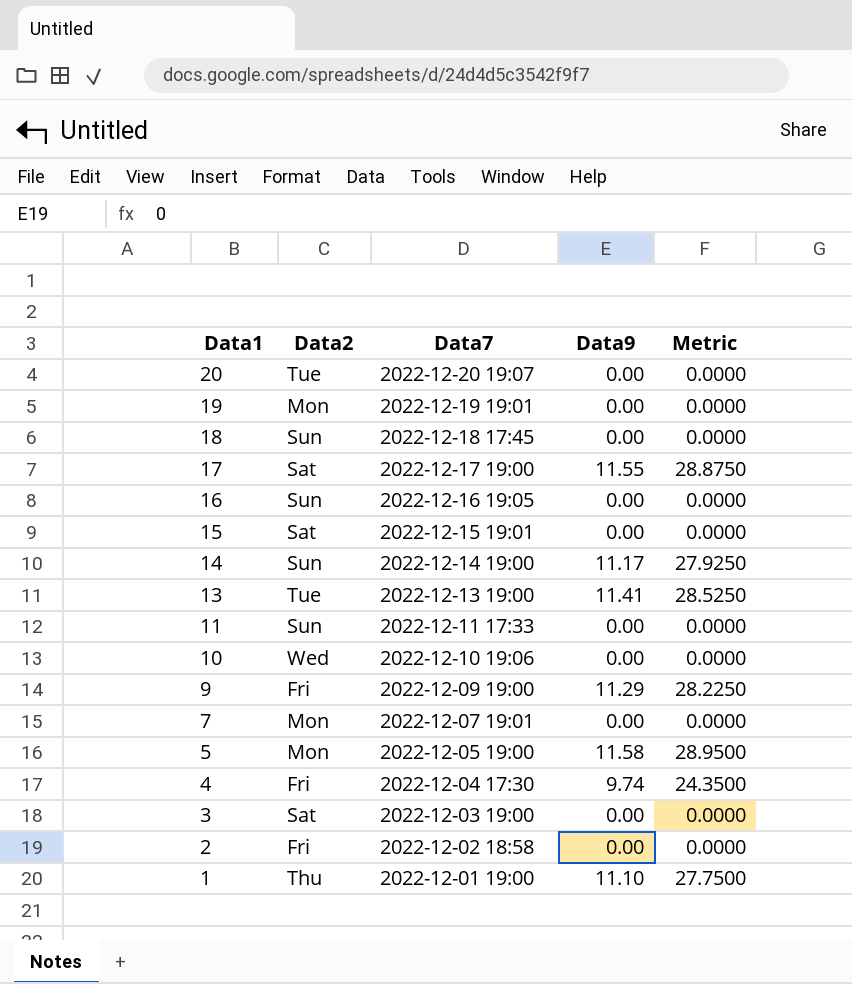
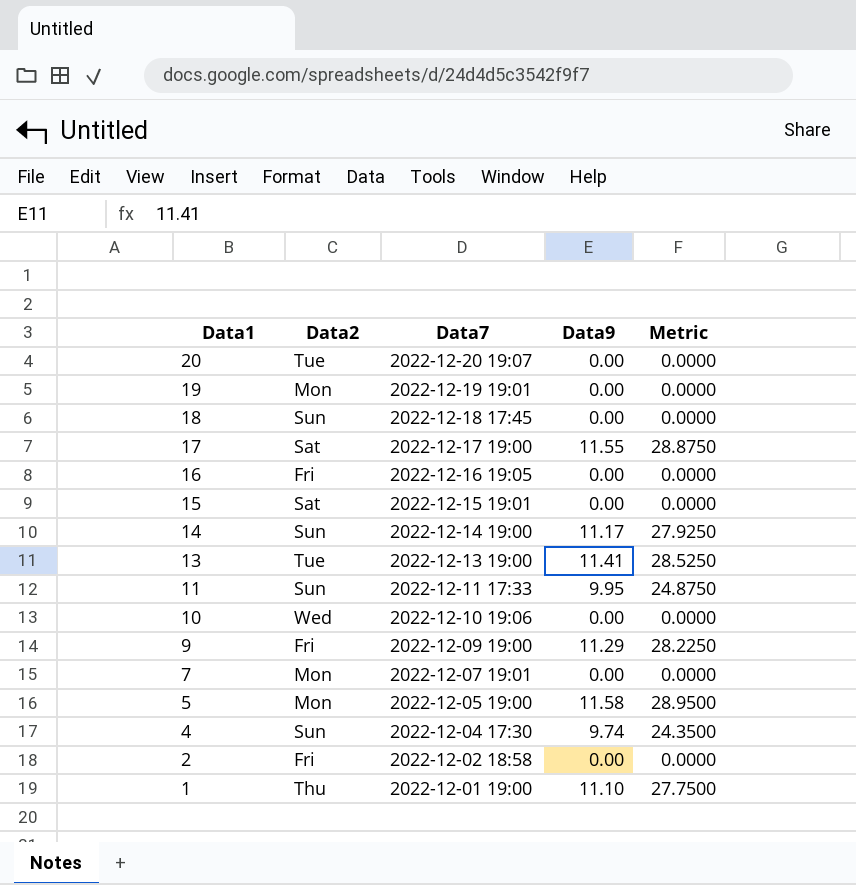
row 3: Sat | 2022-12-03 19:00 | 0.00 | 0.0000 -> none
16 | Data2: Sun -> Fri
11 | Data9: 0.00 -> 9.95
11 | Metric: 0.0000 -> 24.8750
4 | Data2: Fri -> Sun

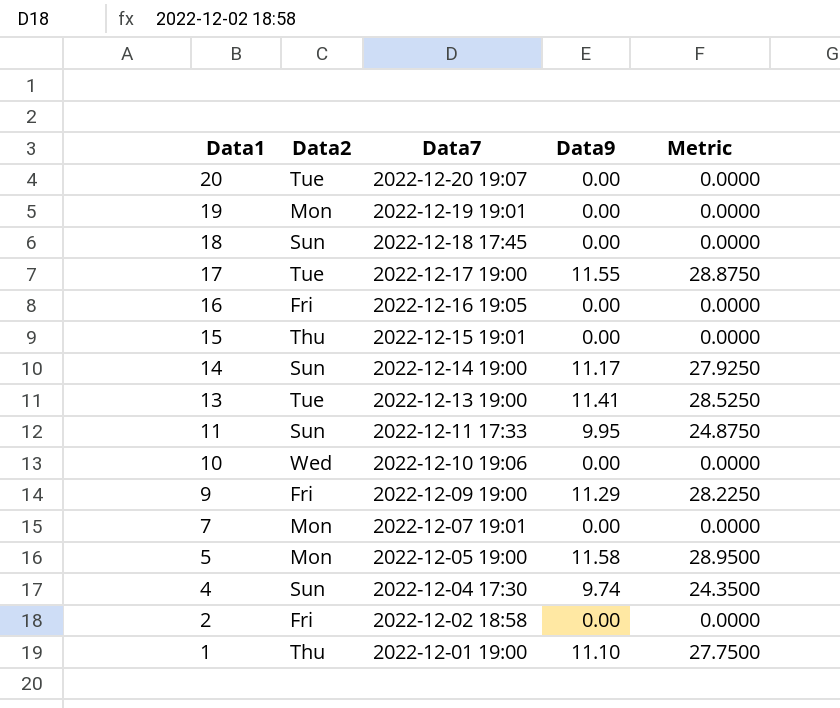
17 | Data2: Sat -> Tue
15 | Data2: Sat -> Thu

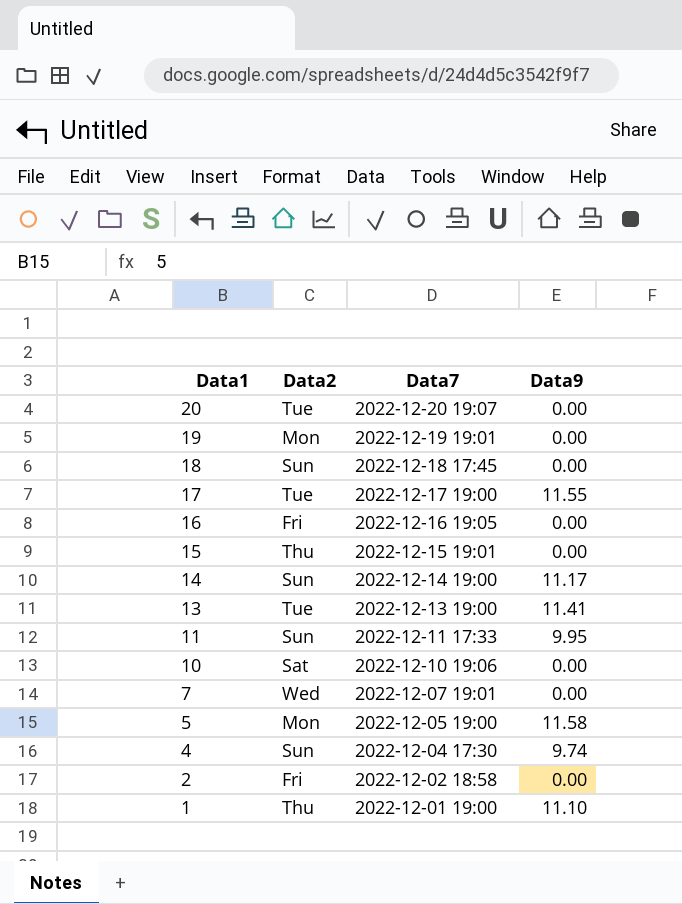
column Metric | formula: [Data9] * 2.5 -> none
row 9: Fri | 2022-12-09 19:00 | 11.29 | 28.2250 -> none
10 | Data2: Wed -> Sat
7 | Data2: Mon -> Wed

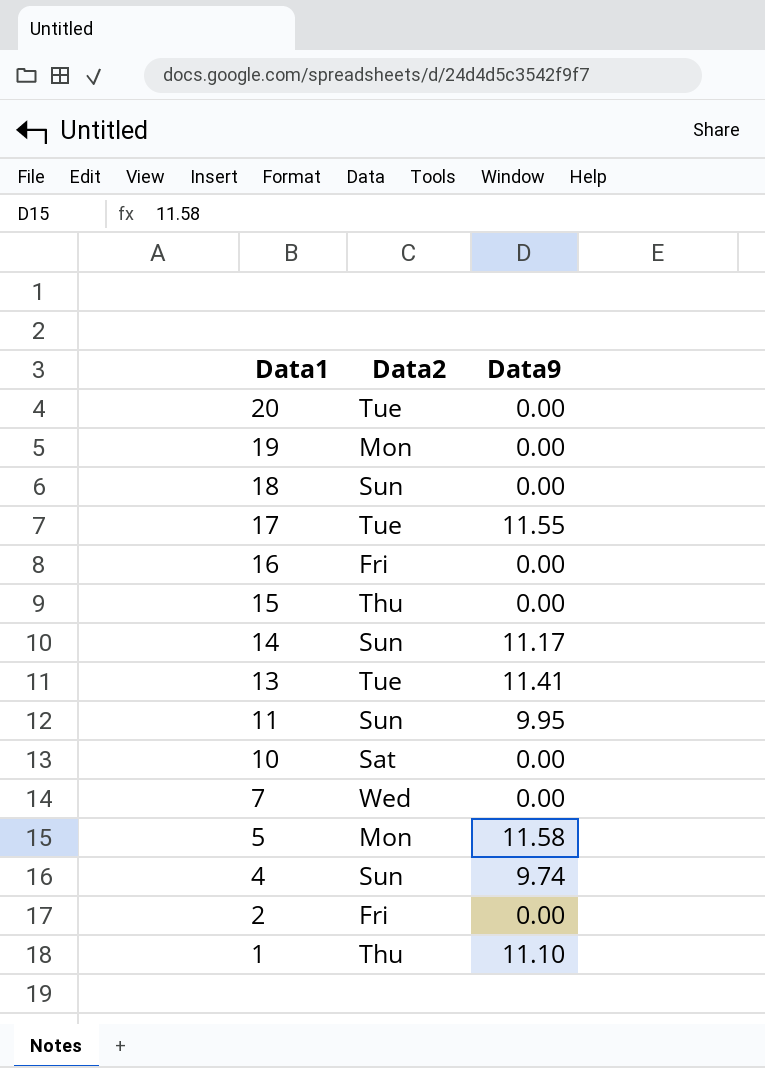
column Data7 | position: 3 -> none

